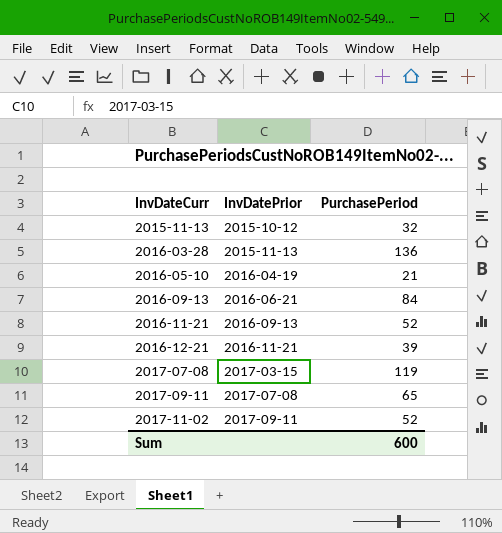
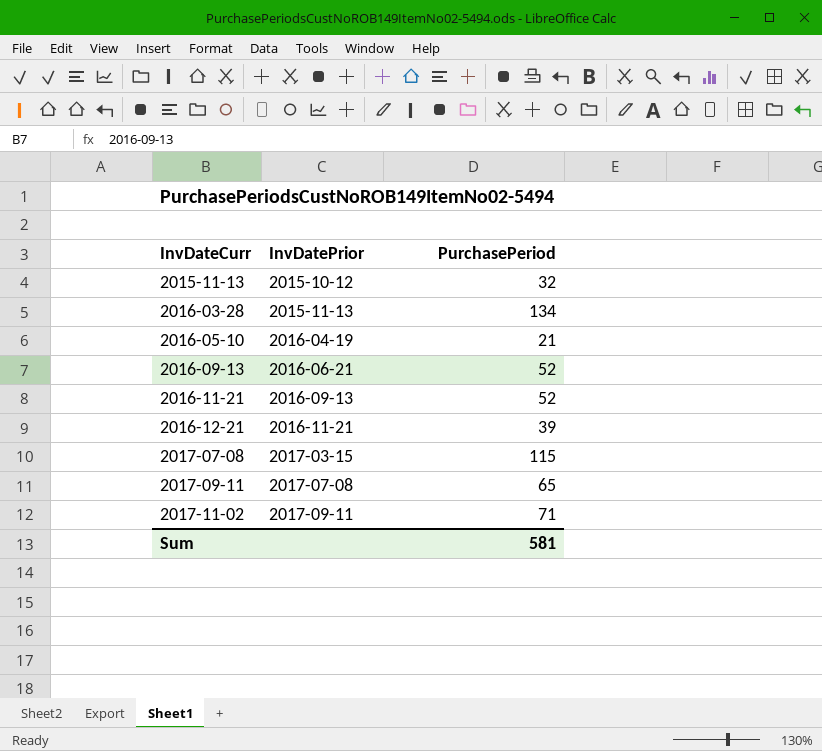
2016-03-28 | PurchasePeriod: 136 -> 134
2016-09-13 | PurchasePeriod: 84 -> 52
2017-07-08 | PurchasePeriod: 119 -> 115
2017-11-02 | PurchasePeriod: 52 -> 71
Sum | PurchasePeriod: 600 -> 581

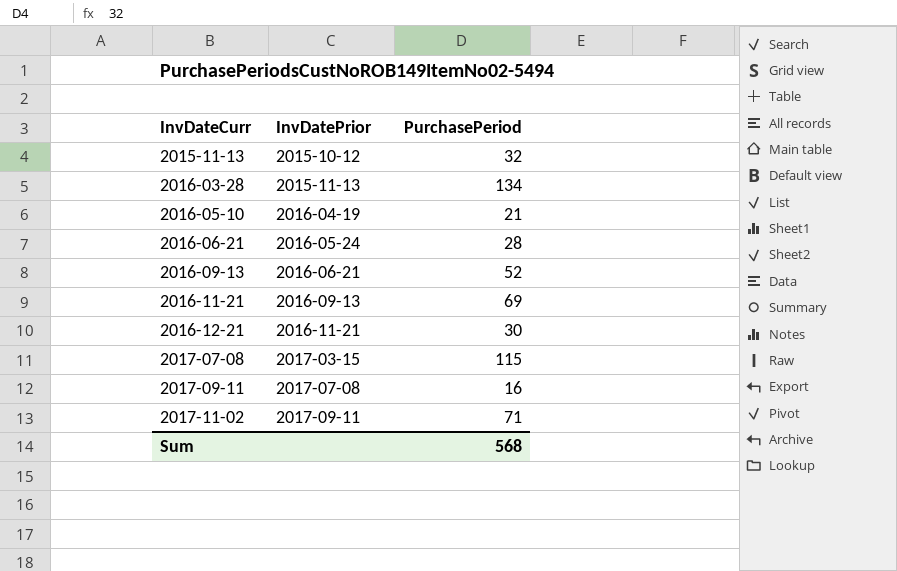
row 2016-06-21: none -> 2016-05-24 | 28
2016-11-21 | PurchasePeriod: 52 -> 69
2016-12-21 | PurchasePeriod: 39 -> 30
2017-09-11 | PurchasePeriod: 65 -> 16
Sum | PurchasePeriod: 581 -> 568

